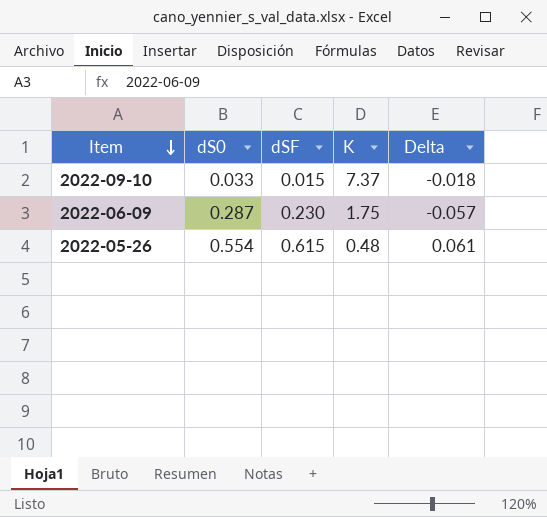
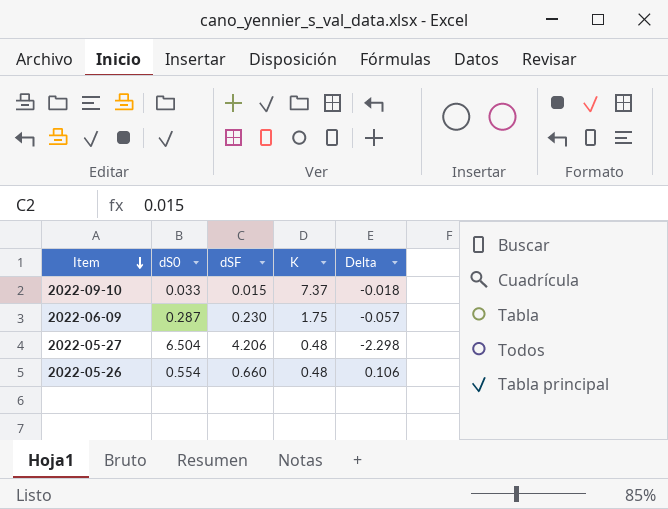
row 2022-05-27: none -> 6.504 | 4.206 | 0.48 | -2.298
2022-05-26 | dSF: 0.615 -> 0.660
2022-05-26 | Delta: 0.061 -> 0.106

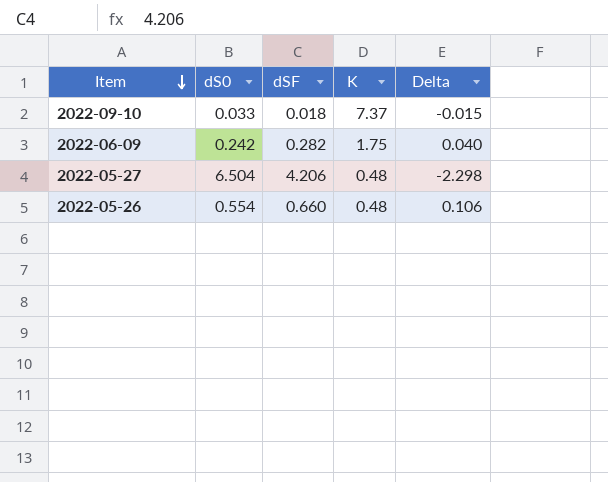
2022-09-10 | dSF: 0.015 -> 0.018
2022-09-10 | Delta: -0.018 -> -0.015
2022-06-09 | dS0: 0.287 -> 0.242
2022-06-09 | dSF: 0.230 -> 0.282
2022-06-09 | Delta: -0.057 -> 0.040

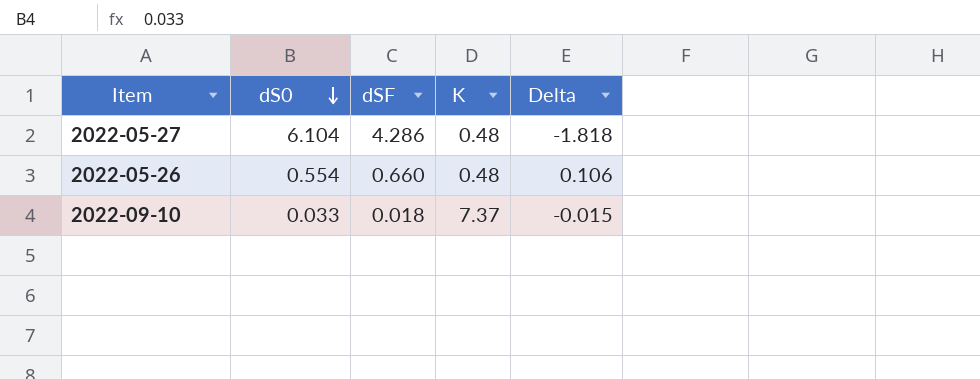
row order: Item descending -> dS0 descending
row 2022-06-09: 0.242 | 0.282 | 1.75 | 0.040 -> none
2022-05-27 | dS0: 6.504 -> 6.104
2022-05-27 | dSF: 4.206 -> 4.286
2022-05-27 | Delta: -2.298 -> -1.818

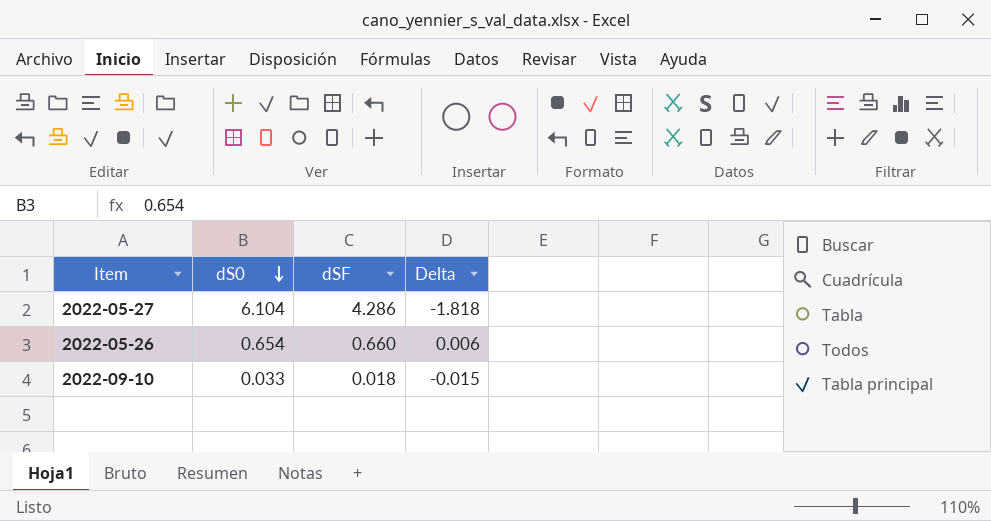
column K | position: 4 -> none
2022-05-26 | dS0: 0.554 -> 0.654
2022-05-26 | Delta: 0.106 -> 0.006

